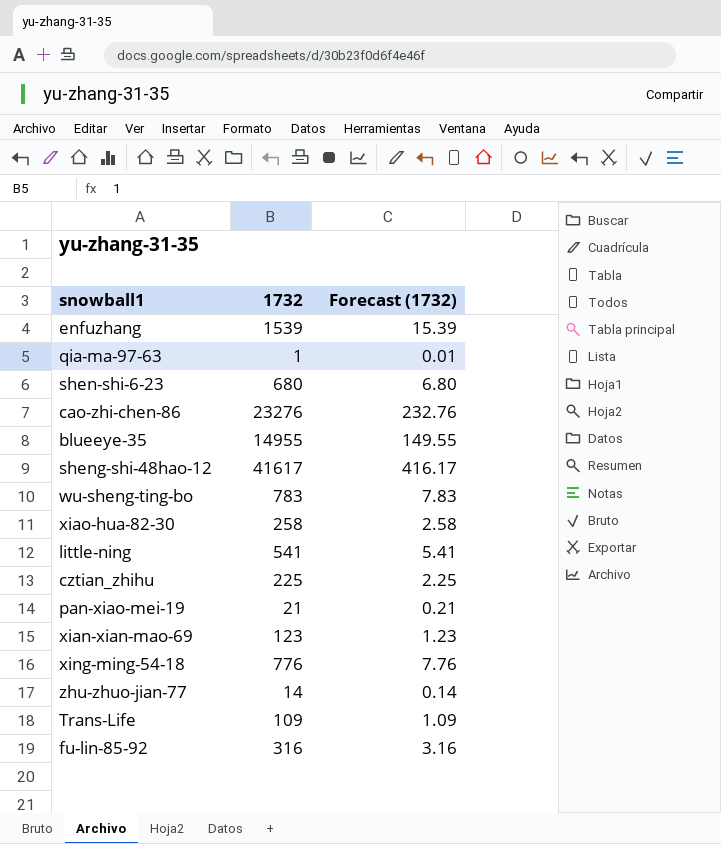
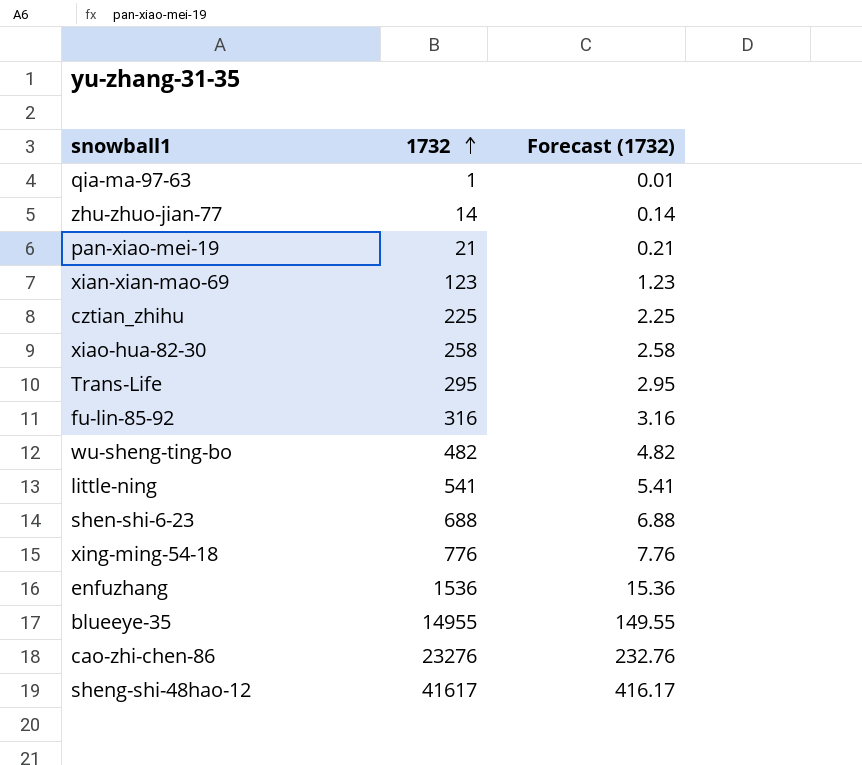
row order: none -> 1732 ascending
Trans-Life | 1732: 109 -> 295
Trans-Life | Forecast (1732): 1.09 -> 2.95
wu-sheng-ting-bo | 1732: 783 -> 482
wu-sheng-ting-bo | Forecast (1732): 7.83 -> 4.82
shen-shi-6-23 | 1732: 680 -> 688
shen-shi-6-23 | Forecast (1732): 6.80 -> 6.88
enfuzhang | 1732: 1539 -> 1536
enfuzhang | Forecast (1732): 15.39 -> 15.36

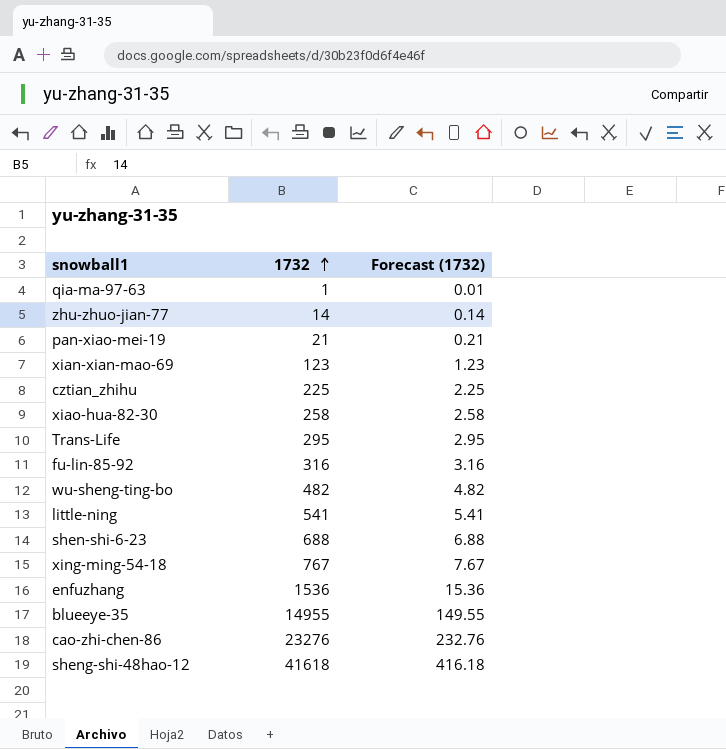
xing-ming-54-18 | 1732: 776 -> 767
xing-ming-54-18 | Forecast (1732): 7.76 -> 7.67
sheng-shi-48hao-12 | 1732: 41617 -> 41618
sheng-shi-48hao-12 | Forecast (1732): 416.17 -> 416.18

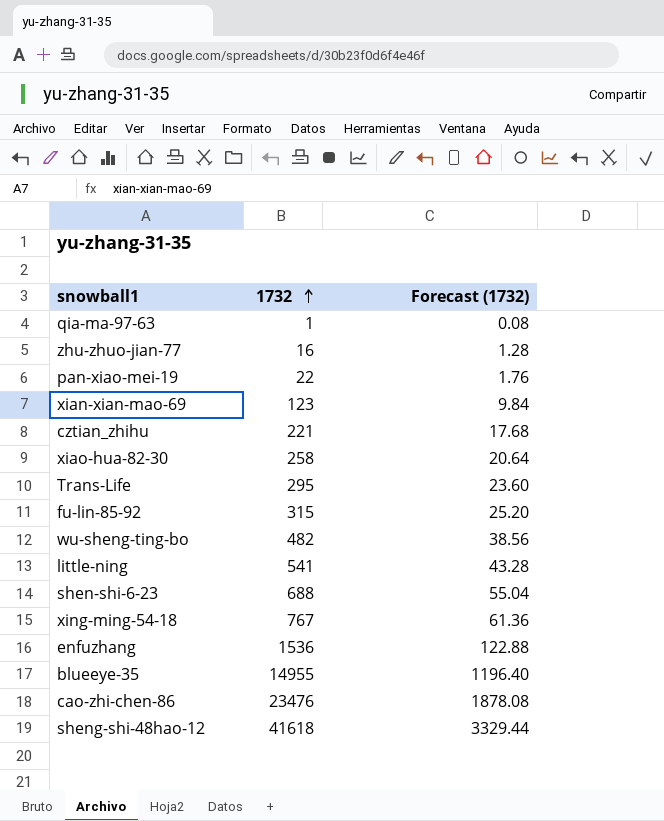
column Forecast (1732) | formula: [1732] * 0.01 -> [1732] * 0.08
zhu-zhuo-jian-77 | 1732: 14 -> 16
pan-xiao-mei-19 | 1732: 21 -> 22
cztian_zhihu | 1732: 225 -> 221
fu-lin-85-92 | 1732: 316 -> 315
cao-zhi-chen-86 | 1732: 23276 -> 23476

